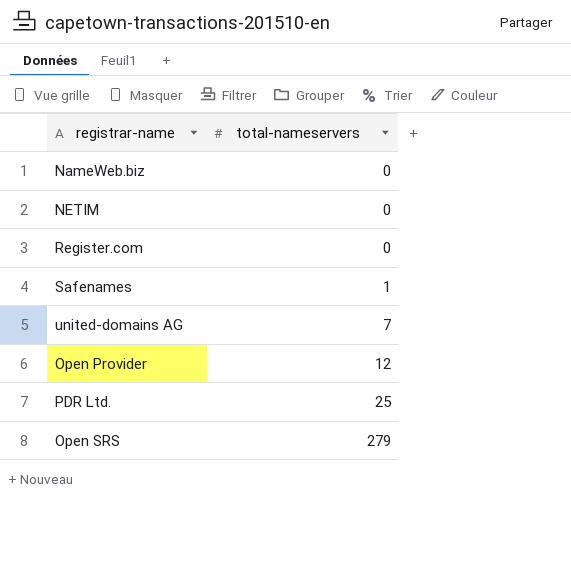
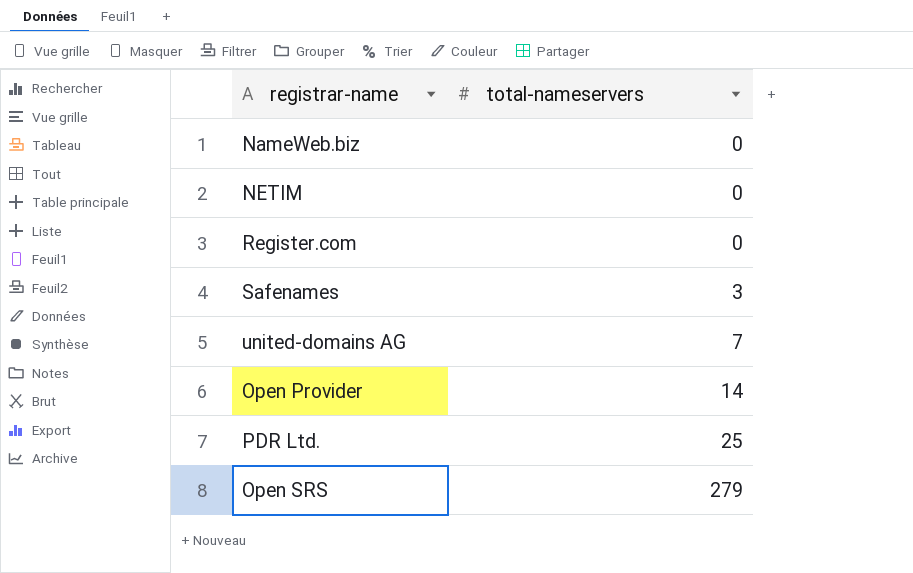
Safenames | total-nameservers: 1 -> 3
Open Provider | total-nameservers: 12 -> 14

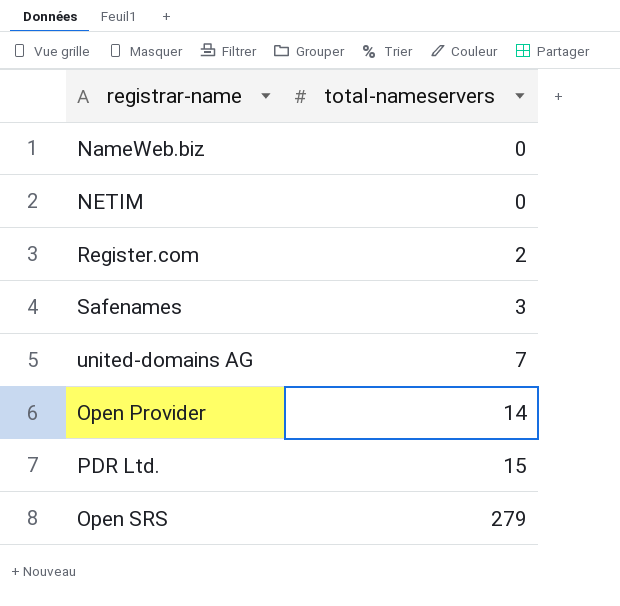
Register.com | total-nameservers: 0 -> 2
PDR Ltd. | total-nameservers: 25 -> 15

